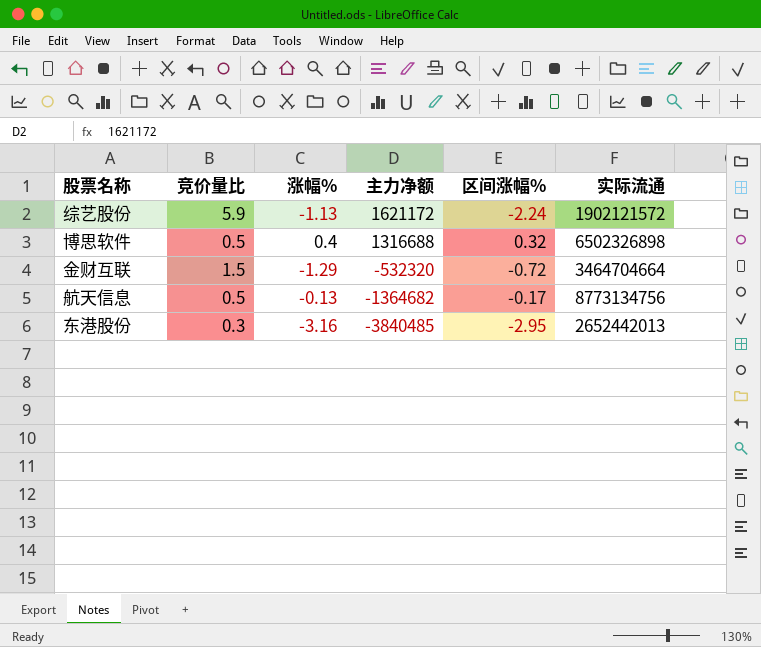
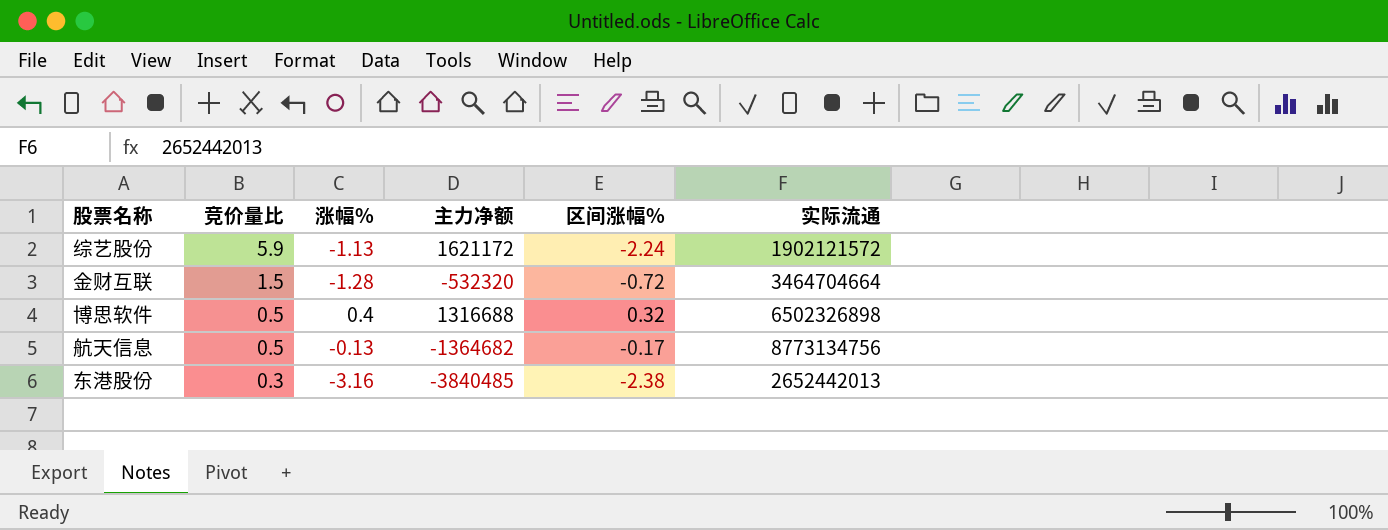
row order: 主力净额 descending -> 竞价量比 descending
金财互联 | 涨幅%: -1.29 -> -1.28
东港股份 | 区间涨幅%: -2.95 -> -2.38

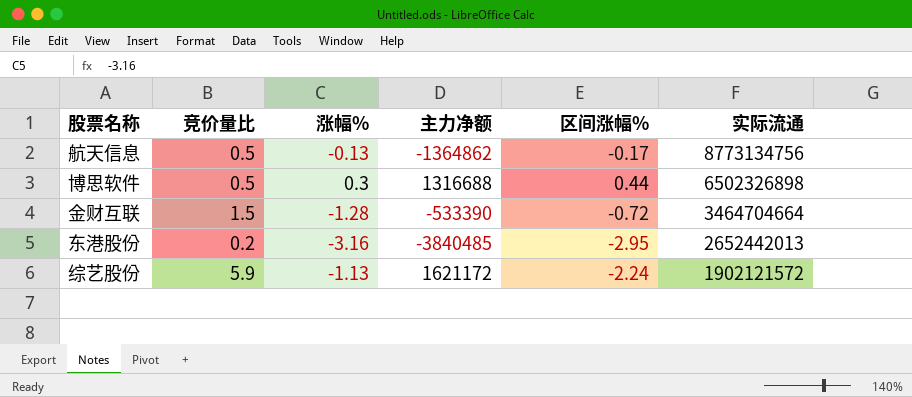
row order: 竞价量比 descending -> 实际流通 descending
航天信息 | 主力净额: -1364682 -> -1364862
博思软件 | 涨幅%: 0.4 -> 0.3
博思软件 | 区间涨幅%: 0.32 -> 0.44
金财互联 | 主力净额: -532320 -> -533390
东港股份 | 竞价量比: 0.3 -> 0.2
东港股份 | 区间涨幅%: -2.38 -> -2.95

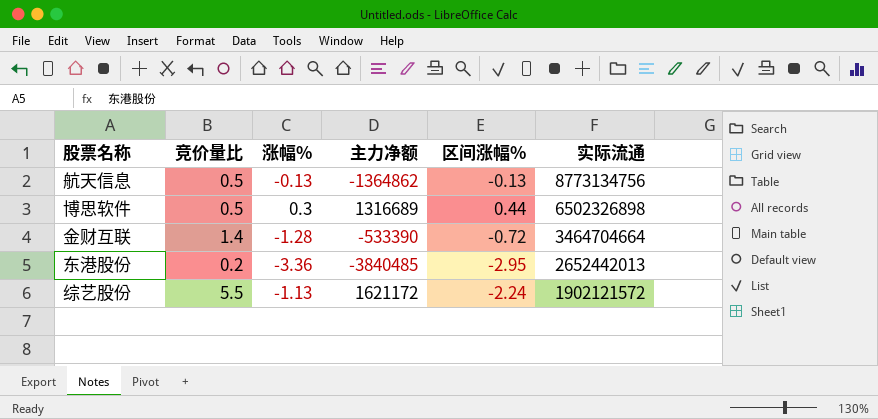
航天信息 | 区间涨幅%: -0.17 -> -0.13
博思软件 | 主力净额: 1316688 -> 1316689
金财互联 | 竞价量比: 1.5 -> 1.4
东港股份 | 涨幅%: -3.16 -> -3.36
综艺股份 | 竞价量比: 5.9 -> 5.5

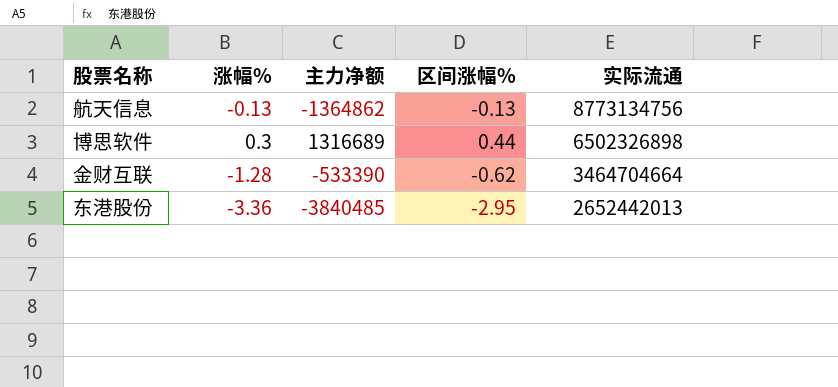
column 竞价量比 | position: 2 -> none
row 综艺股份: 5.5 | -1.13 | 1621172 | -2.24 | 1902121572 -> none
金财互联 | 区间涨幅%: -0.72 -> -0.62

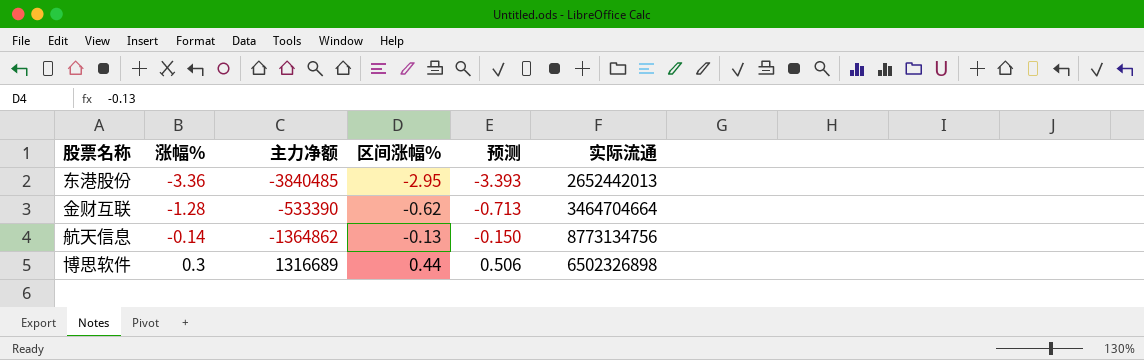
row order: 实际流通 descending -> 涨幅% ascending
column 预测 | formula: none -> [区间涨幅%] * 1.15
航天信息 | 涨幅%: -0.13 -> -0.14

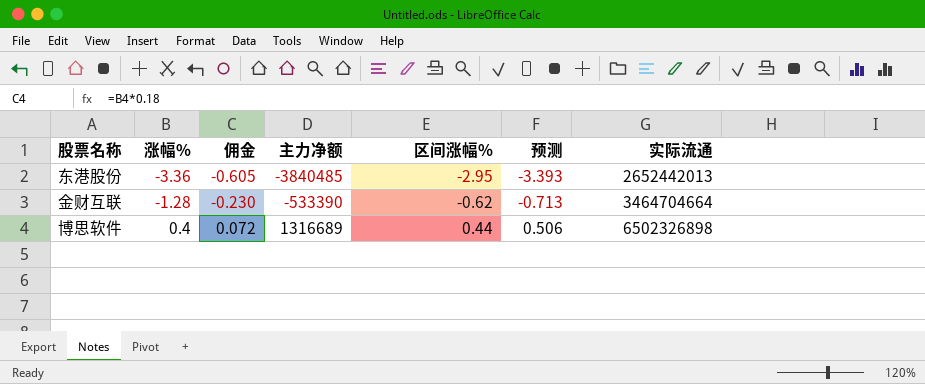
column 佣金 | formula: none -> [涨幅%] * 0.18
row 航天信息: -0.14 | -1364862 | -0.13 | -0.150 | 8773134756 -> none
博思软件 | 涨幅%: 0.3 -> 0.4

